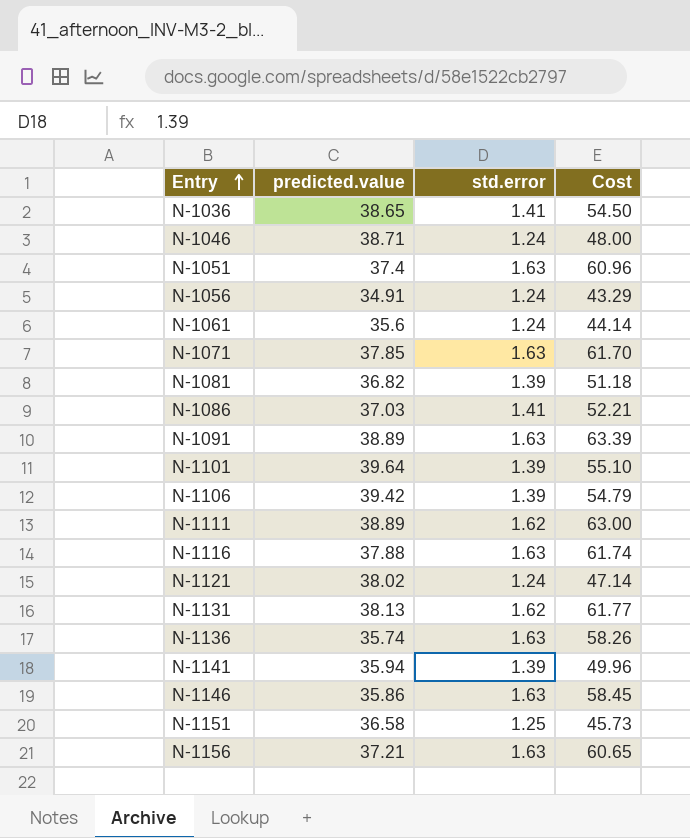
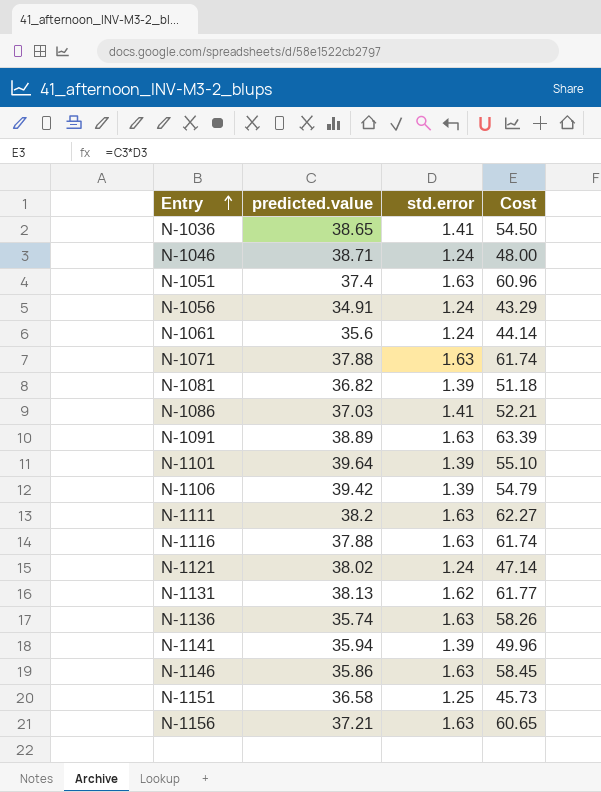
N-1071 | predicted.value: 37.85 -> 37.88
N-1071 | Cost: 61.70 -> 61.74
N-1111 | predicted.value: 38.89 -> 38.2
N-1111 | std.error: 1.62 -> 1.63
N-1111 | Cost: 63.00 -> 62.27

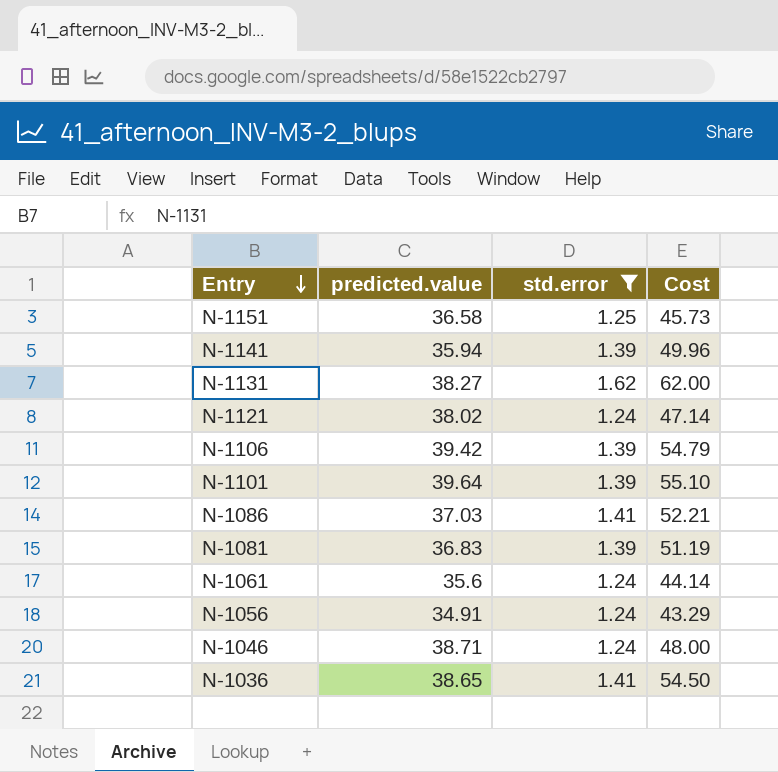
filter: none -> std.error != 1.63
row order: Entry ascending -> Entry descending
N-1131 | predicted.value: 38.13 -> 38.27
N-1131 | Cost: 61.77 -> 62.00
N-1081 | predicted.value: 36.82 -> 36.83
N-1081 | Cost: 51.18 -> 51.19

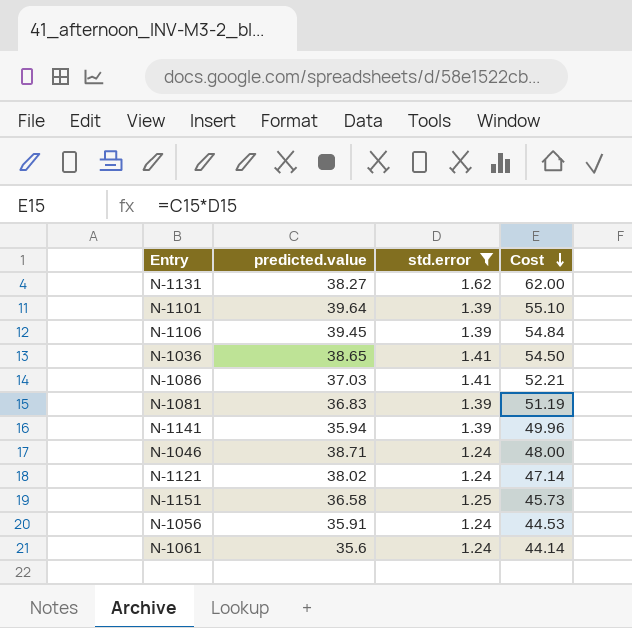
row order: Entry descending -> Cost descending
N-1106 | predicted.value: 39.42 -> 39.45
N-1106 | Cost: 54.79 -> 54.84
N-1056 | predicted.value: 34.91 -> 35.91
N-1056 | Cost: 43.29 -> 44.53

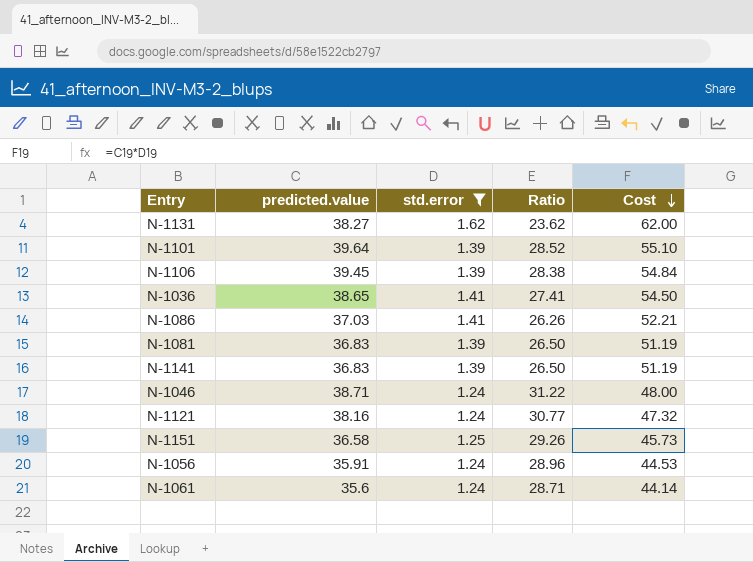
column Ratio | formula: none -> [predicted.value] / [std.error]
N-1141 | predicted.value: 35.94 -> 36.83
N-1141 | Cost: 49.96 -> 51.19
N-1121 | predicted.value: 38.02 -> 38.16
N-1121 | Cost: 47.14 -> 47.32

